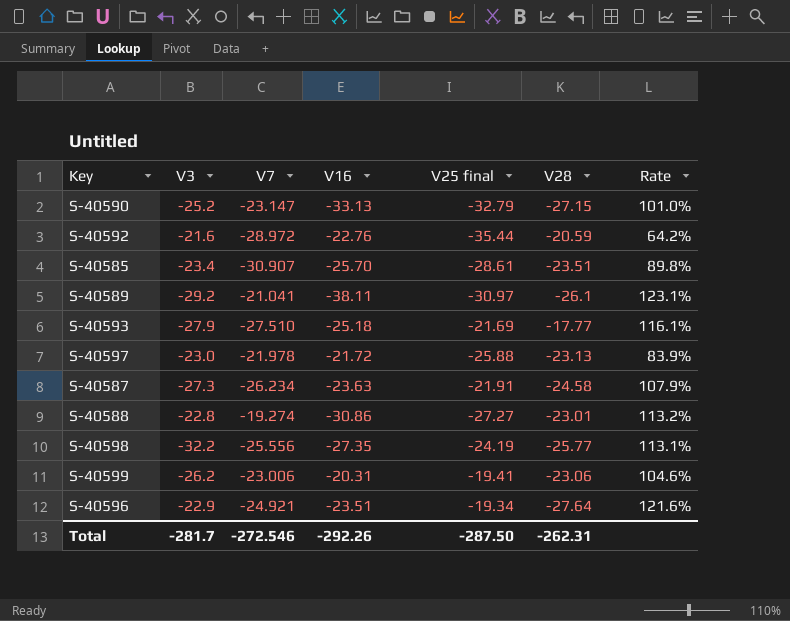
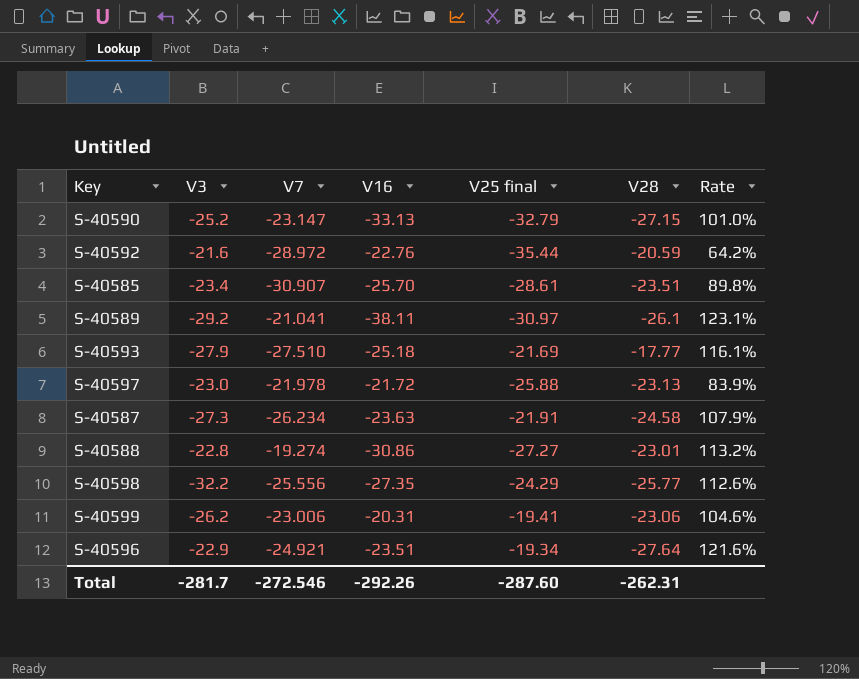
S-40598 | V25 final: -24.19 -> -24.29
S-40598 | Rate: 113.1% -> 112.6%
Total | V25 final: -287.50 -> -287.60

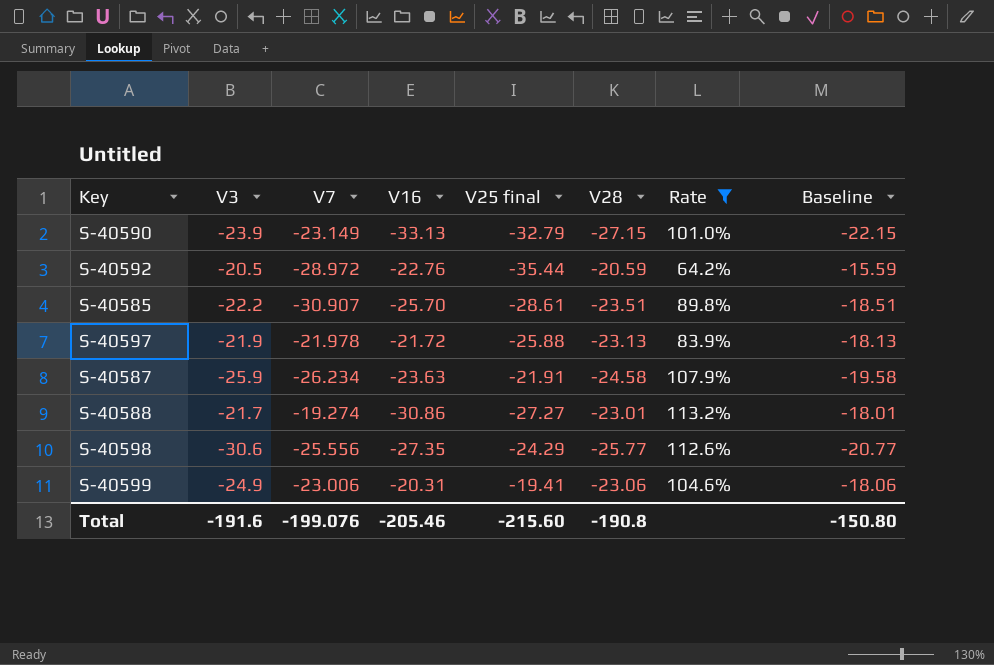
filter: none -> Rate <= 113.2%
column Baseline | formula: none -> [V28] + 5
S-40590 | V3: -25.2 -> -23.9
S-40590 | V7: -23.147 -> -23.149
S-40592 | V3: -21.6 -> -20.5
S-40585 | V3: -23.4 -> -22.2
S-40597 | V3: -23.0 -> -21.9
S-40587 | V3: -27.3 -> -25.9
S-40588 | V3: -22.8 -> -21.7
S-40598 | V3: -32.2 -> -30.6
S-40599 | V3: -26.2 -> -24.9
Total | V3: -281.7 -> -191.6
Total | V7: -272.546 -> -199.076
Total | V16: -292.26 -> -205.46
Total | V25 final: -287.60 -> -215.60
Total | V28: -262.31 -> -190.8

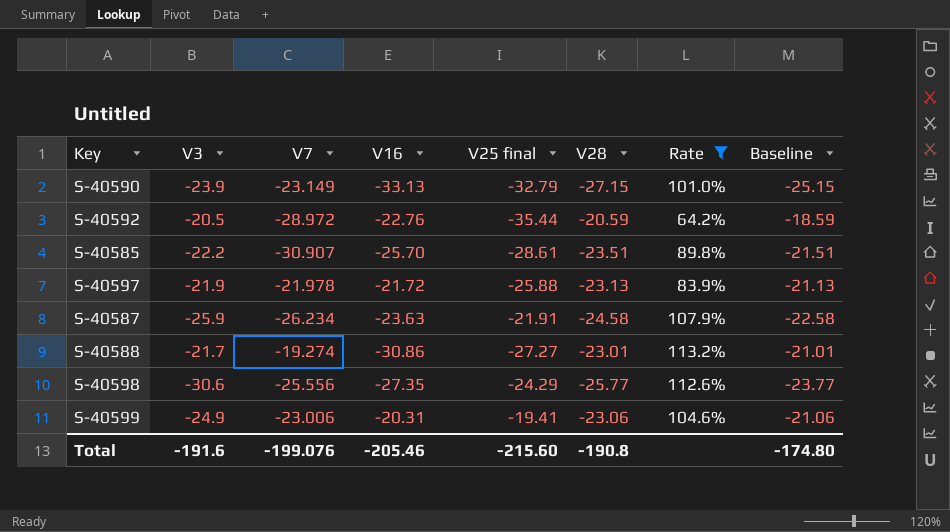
column Baseline | formula: [V28] + 5 -> [V28] + 2
Total | Baseline: -150.80 -> -174.80

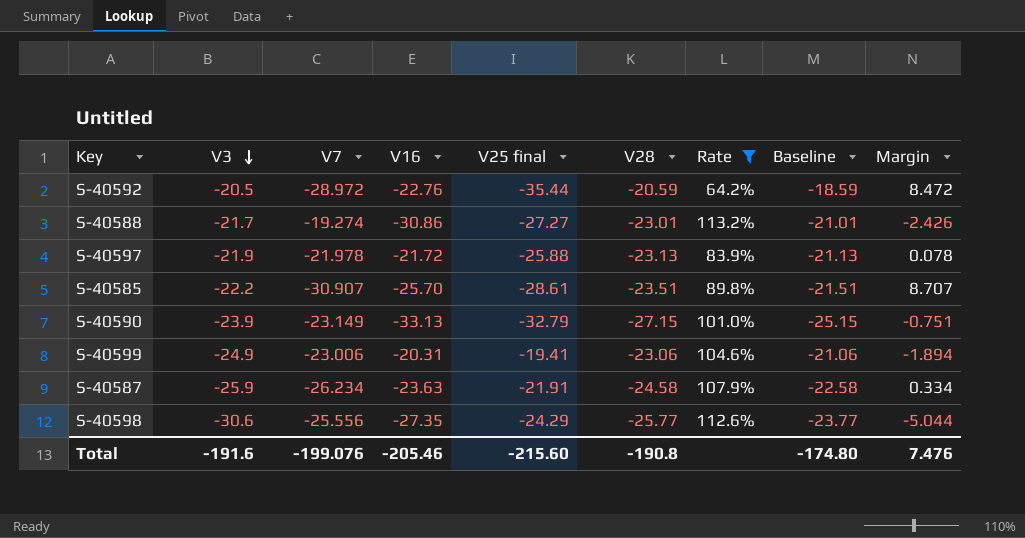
row order: none -> V3 descending
column Margin | formula: none -> [V3] - [V7]

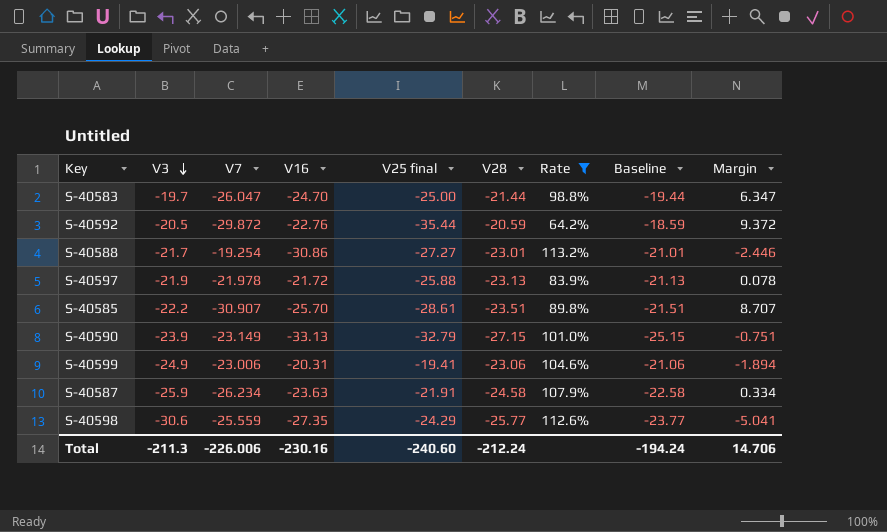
row S-40583: none -> -19.7 | -26.047 | -24.70 | -25.00 | -21.44 | 98.8% | -19.44 | 6.347
S-40592 | V7: -28.972 -> -29.872
S-40592 | Margin: 8.472 -> 9.372
S-40588 | V7: -19.274 -> -19.254
S-40588 | Margin: -2.426 -> -2.446
S-40598 | V7: -25.556 -> -25.559
S-40598 | Margin: -5.044 -> -5.041
Total | V3: -191.6 -> -211.3
Total | V7: -199.076 -> -226.006
Total | V16: -205.46 -> -230.16
Total | V25 final: -215.60 -> -240.60
Total | V28: -190.8 -> -212.24
Total | Baseline: -174.80 -> -194.24
Total | Margin: 7.476 -> 14.706

